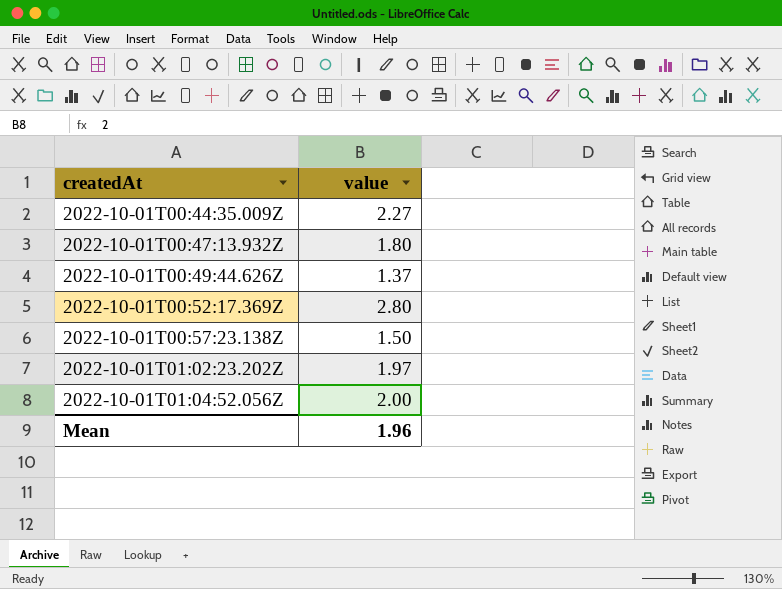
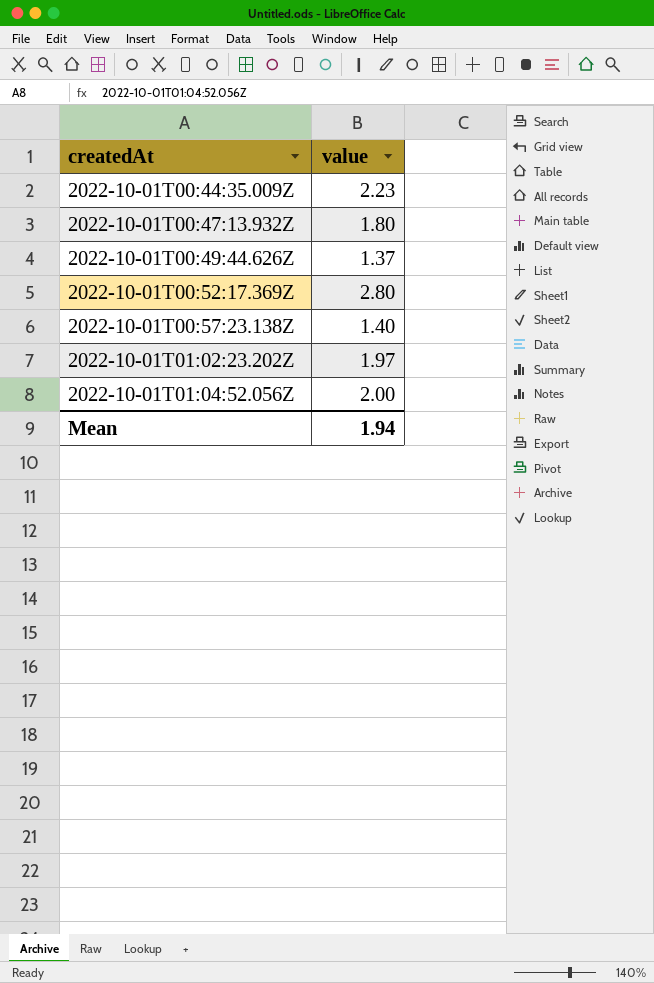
2022-10-01T00:44:35.009Z | value: 2.27 -> 2.23
2022-10-01T00:57:23.138Z | value: 1.50 -> 1.40
Mean | value: 1.96 -> 1.94

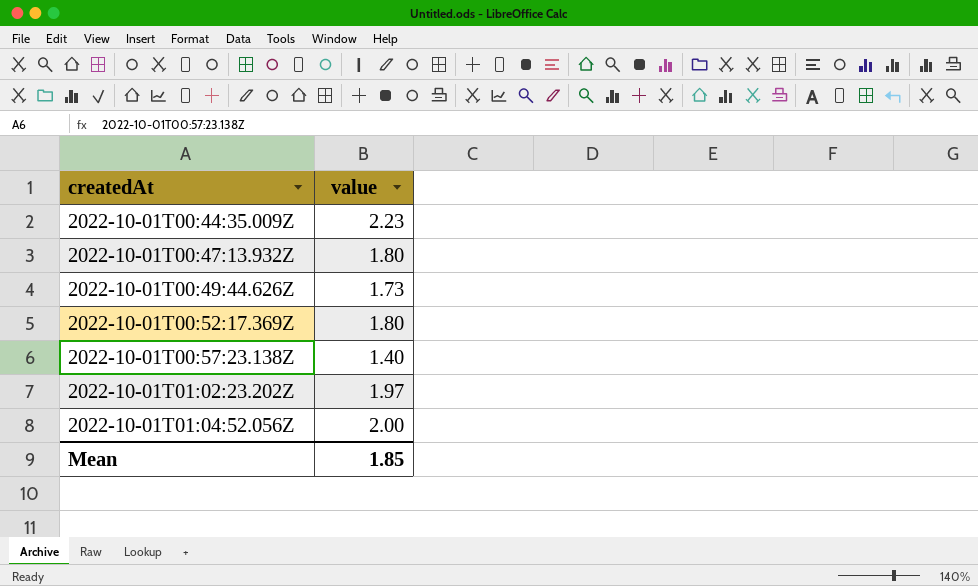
2022-10-01T00:49:44.626Z | value: 1.37 -> 1.73
2022-10-01T00:52:17.369Z | value: 2.80 -> 1.80
Mean | value: 1.94 -> 1.85

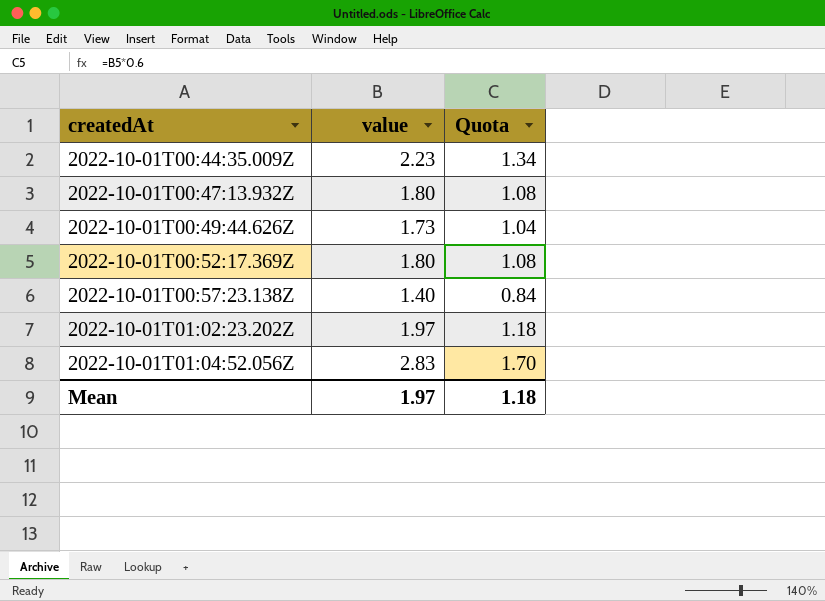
column Quota | formula: none -> [value] * 0.6
2022-10-01T01:04:52.056Z | value: 2.00 -> 2.83
Mean | value: 1.85 -> 1.97

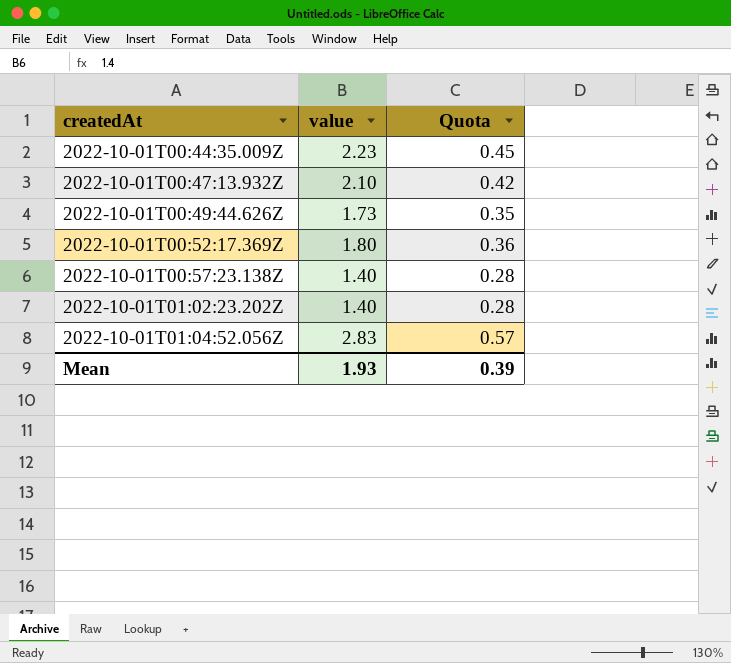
column Quota | formula: [value] * 0.6 -> [value] * 0.2
2022-10-01T00:47:13.932Z | value: 1.80 -> 2.10
2022-10-01T01:02:23.202Z | value: 1.97 -> 1.40
Mean | value: 1.97 -> 1.93
Mean | Quota: 1.18 -> 0.39

